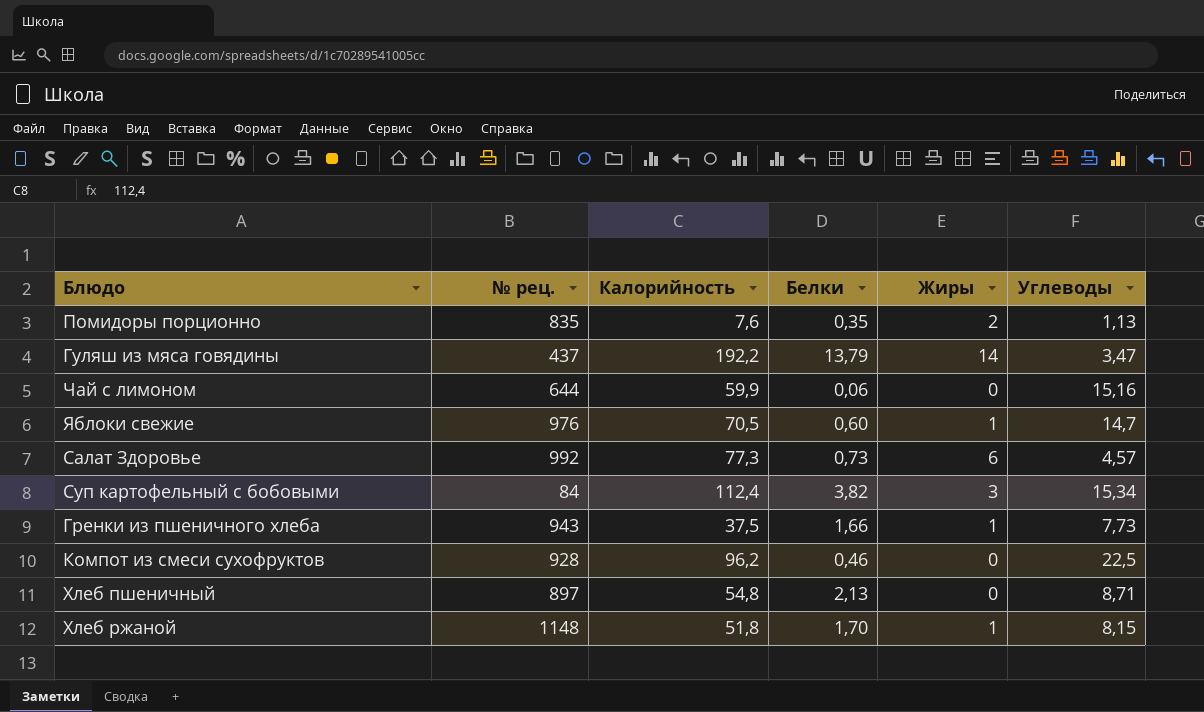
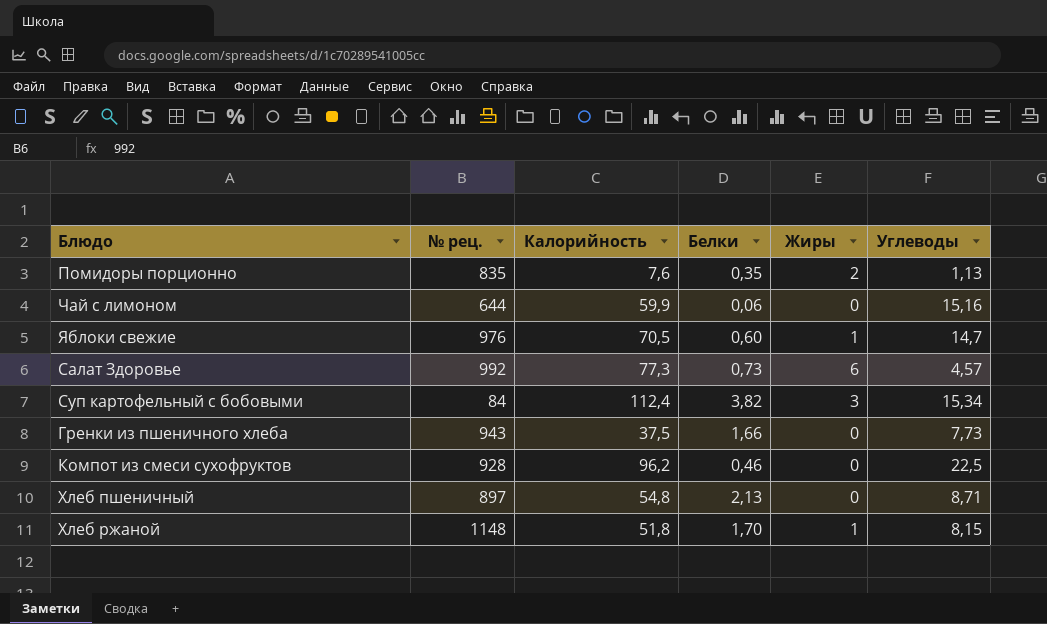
row Гуляш из мяса говядины: 437 | 192,2 | 13,79 | 14 | 3,47 -> none
Гренки из пшеничного хлеба | Жиры: 1 -> 0

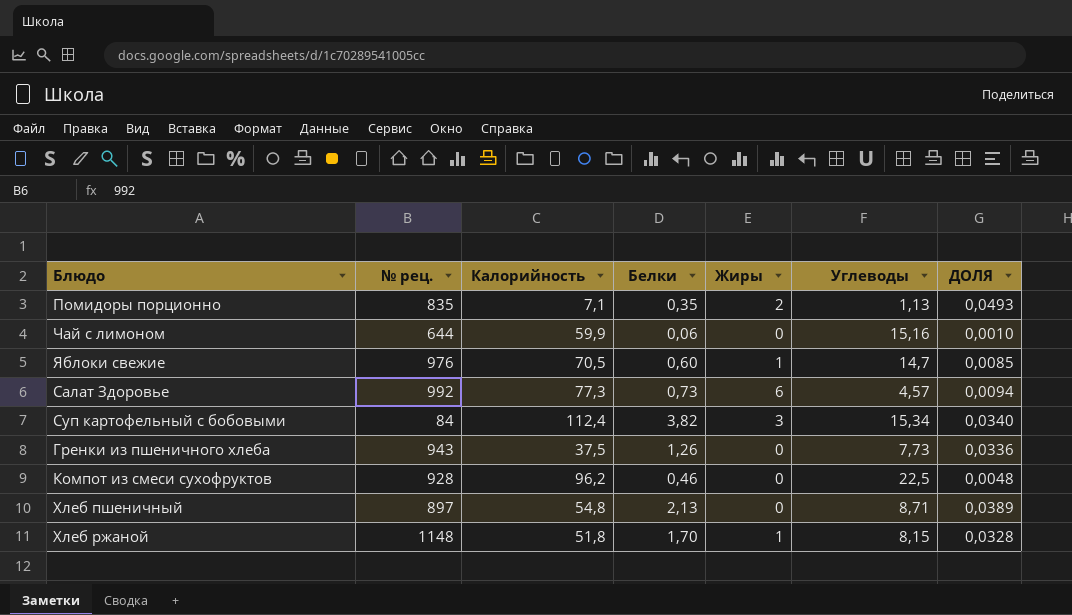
column ДОЛЯ | formula: none -> [Белки] / [Калорийность]
Помидоры порционно | Калорийность: 7,6 -> 7,1
Гренки из пшеничного хлеба | Белки: 1,66 -> 1,26

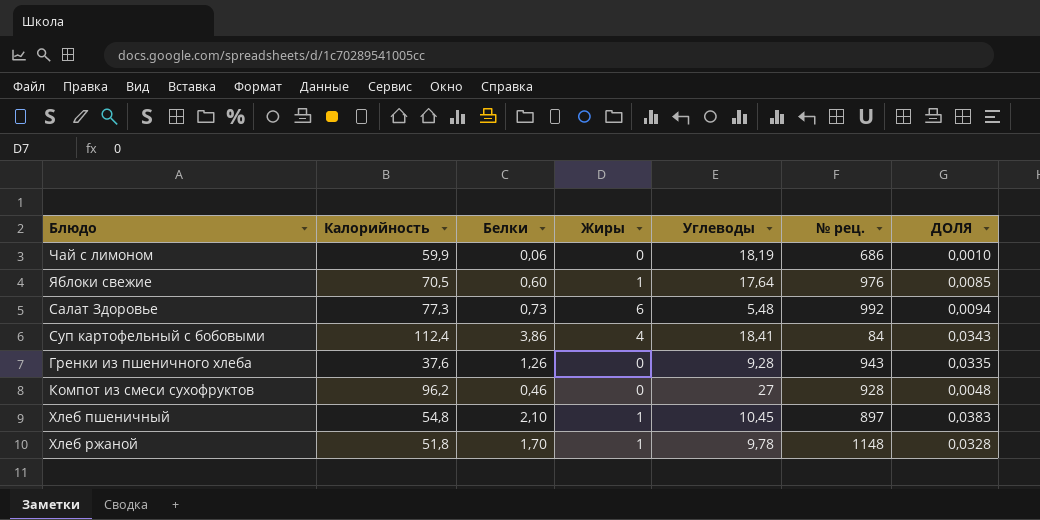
column № рец. | position: 2 -> 6
row Помидоры порционно: 835 | 7,1 | 0,35 | 2 | 1,13 | 0,0493 -> none
Чай с лимоном | Углеводы: 15,16 -> 18,19
Чай с лимоном | № рец.: 644 -> 686
Яблоки свежие | Углеводы: 14,7 -> 17,64
Салат Здоровье | Углеводы: 4,57 -> 5,48
Суп картофельный с бобовыми | Белки: 3,82 -> 3,86
Суп картофельный с бобовыми | Жиры: 3 -> 4
Суп картофельный с бобовыми | Углеводы: 15,34 -> 18,41
Суп картофельный с бобовыми | ДОЛЯ: 0,0340 -> 0,0343
Гренки из пшеничного хлеба | Калорийность: 37,5 -> 37,6
Гренки из пшеничного хлеба | Углеводы: 7,73 -> 9,28
Гренки из пшеничного хлеба | ДОЛЯ: 0,0336 -> 0,0335
Компот из смеси сухофруктов | Углеводы: 22,5 -> 27
Хлеб пшеничный | Белки: 2,13 -> 2,10
Хлеб пшеничный | Жиры: 0 -> 1
Хлеб пшеничный | Углеводы: 8,71 -> 10,45
Хлеб пшеничный | ДОЛЯ: 0,0389 -> 0,0383
Хлеб ржаной | Углеводы: 8,15 -> 9,78

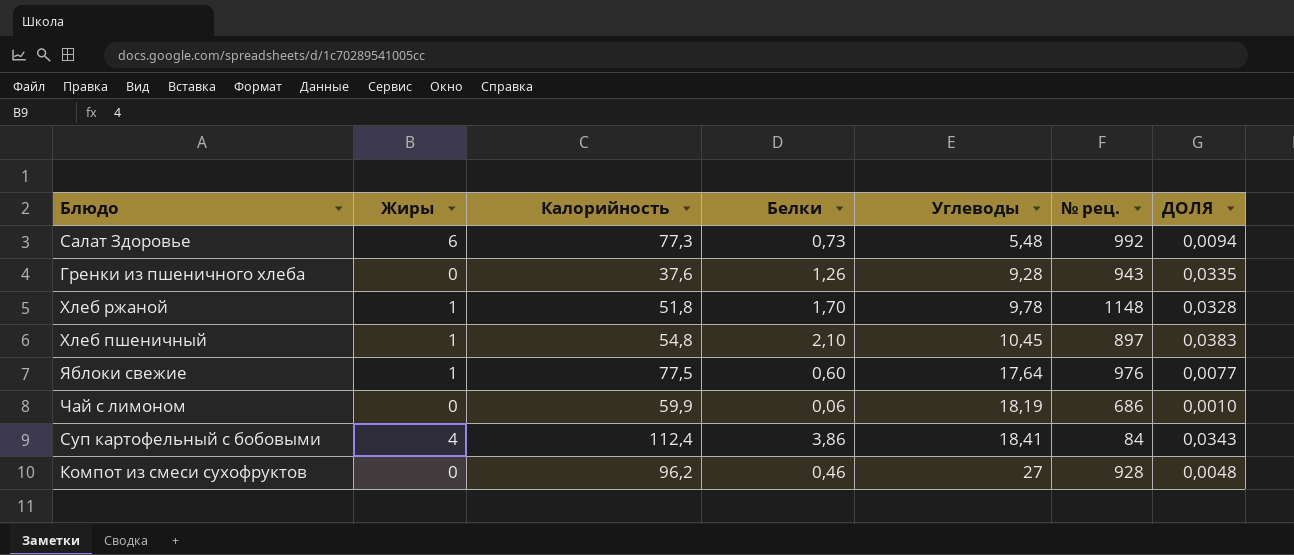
row order: none -> Углеводы ascending
column Жиры | position: 4 -> 2
Яблоки свежие | Калорийность: 70,5 -> 77,5
Яблоки свежие | ДОЛЯ: 0,0085 -> 0,0077

